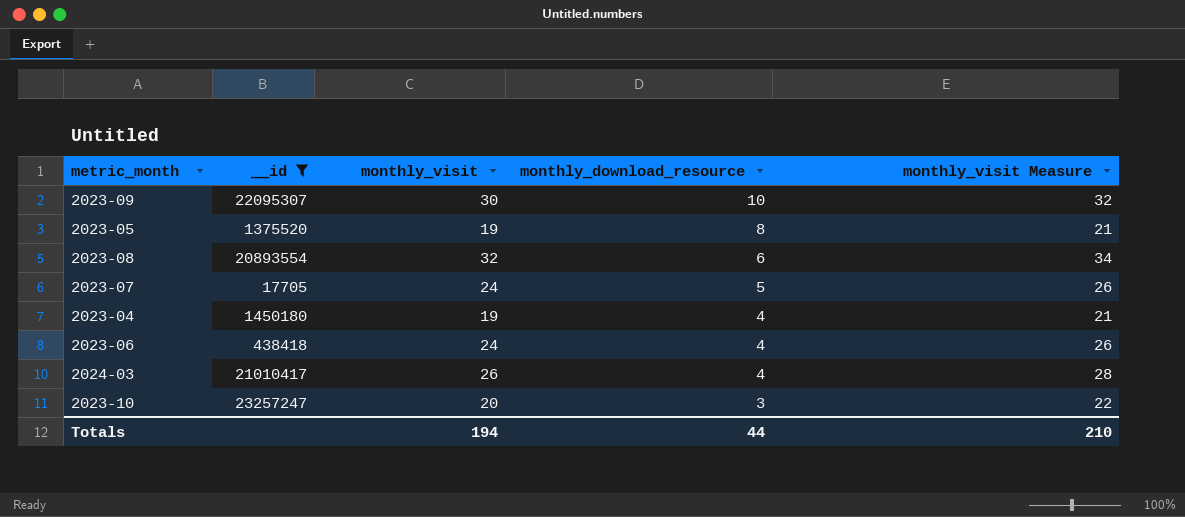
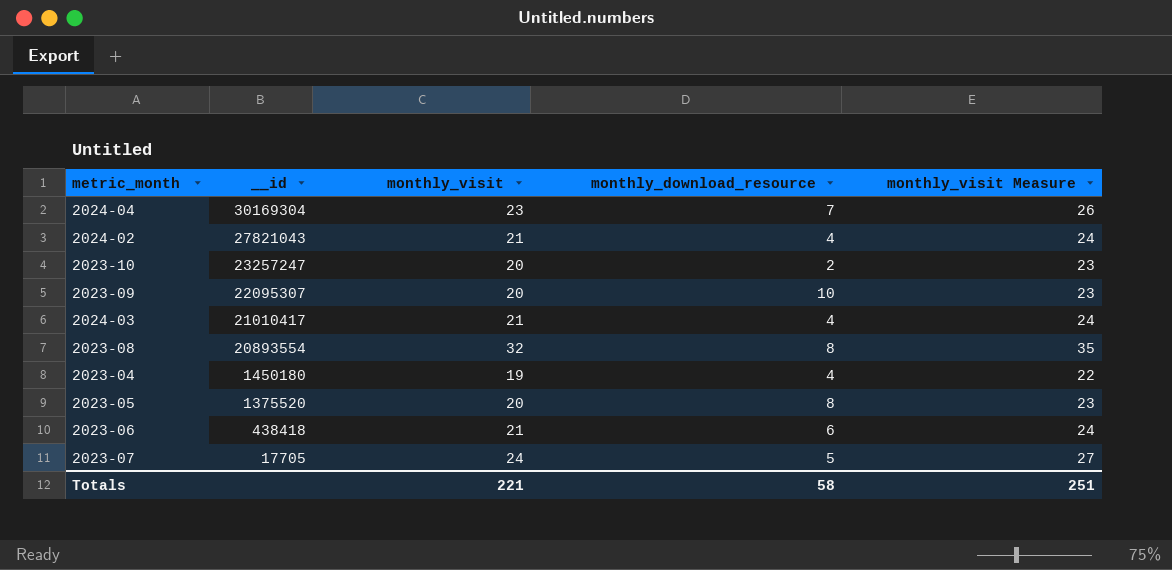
filter: __id <= 23257247 -> none
row order: monthly_download_resource descending -> __id descending
column monthly_visit Measure | formula: [monthly_visit] + 2 -> [monthly_visit] + 3
2023-10 | monthly_download_resource: 3 -> 2
2023-09 | monthly_visit: 30 -> 20
2024-03 | monthly_visit: 26 -> 21
2023-08 | monthly_download_resource: 6 -> 8
2023-05 | monthly_visit: 19 -> 20
2023-06 | monthly_visit: 24 -> 21
2023-06 | monthly_download_resource: 4 -> 6
Totals | monthly_visit: 194 -> 221
Totals | monthly_download_resource: 44 -> 58
Totals | monthly_visit Measure: 210 -> 251

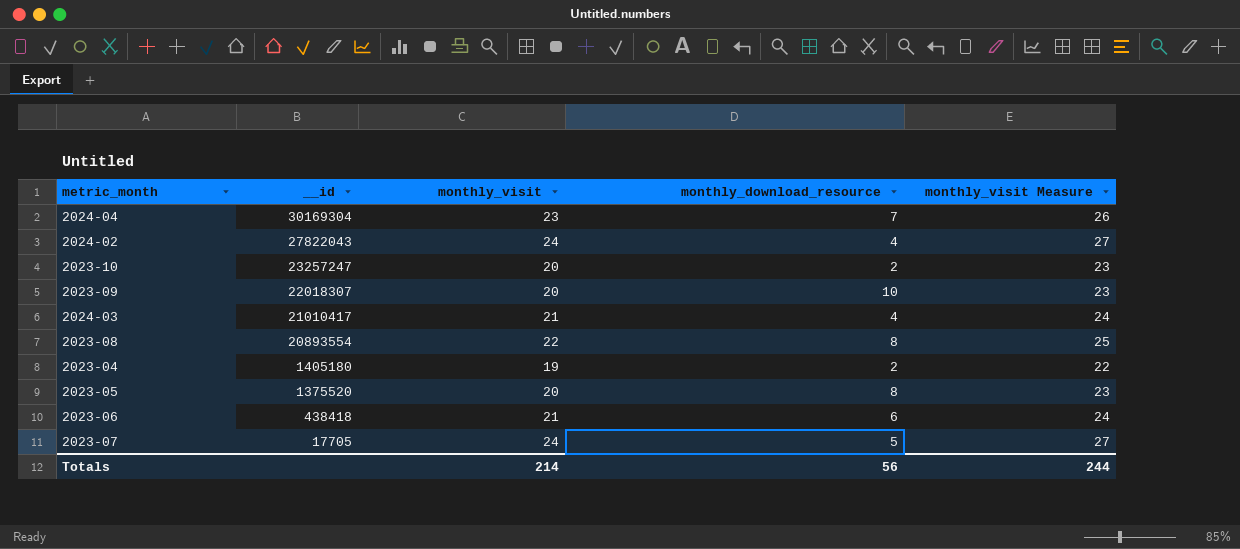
2024-02 | __id: 27821043 -> 27822043
2024-02 | monthly_visit: 21 -> 24
2024-02 | monthly_visit Measure: 24 -> 27
2023-09 | __id: 22095307 -> 22018307
2023-08 | monthly_visit: 32 -> 22
2023-08 | monthly_visit Measure: 35 -> 25
2023-04 | __id: 1450180 -> 1405180
2023-04 | monthly_download_resource: 4 -> 2
Totals | monthly_visit: 221 -> 214
Totals | monthly_download_resource: 58 -> 56
Totals | monthly_visit Measure: 251 -> 244

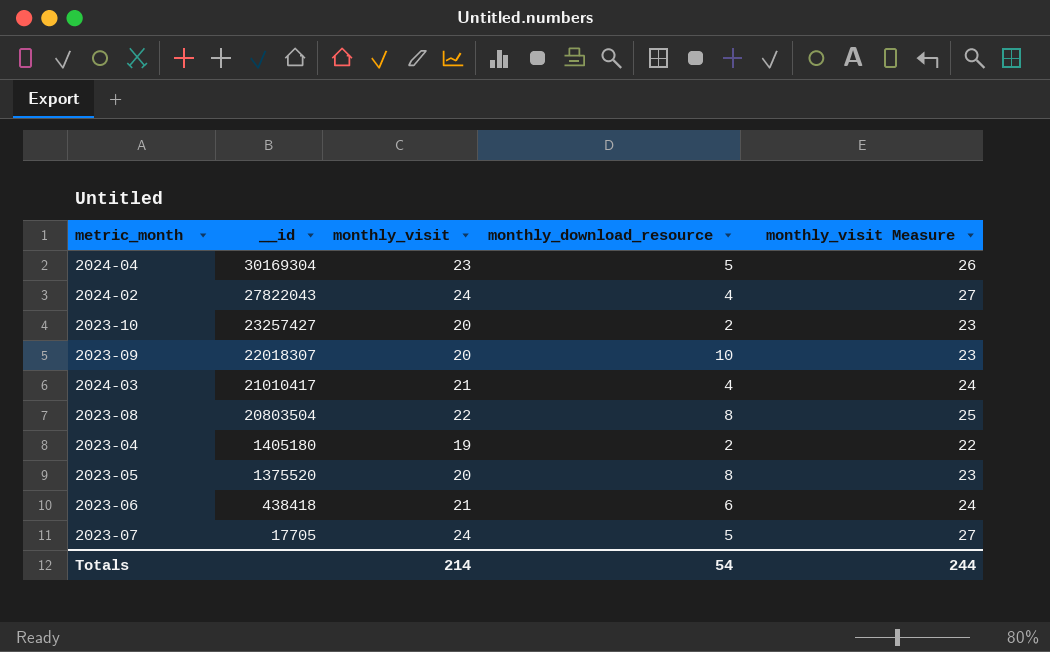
2024-04 | monthly_download_resource: 7 -> 5
2023-10 | __id: 23257247 -> 23257427
2023-08 | __id: 20893554 -> 20803504
Totals | monthly_download_resource: 56 -> 54

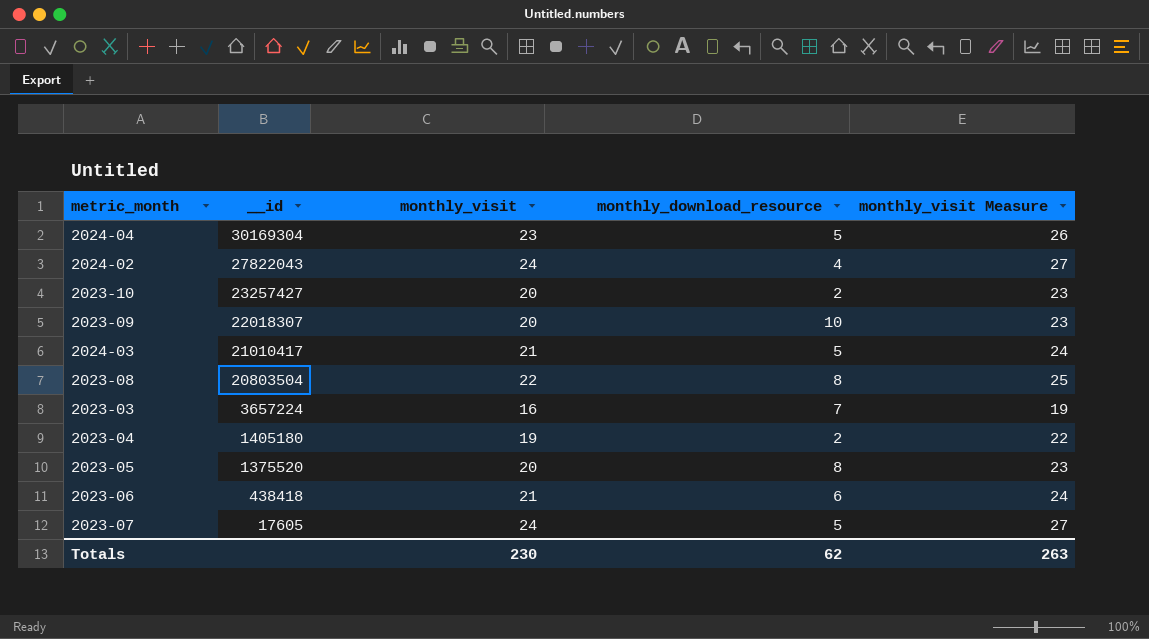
2024-03 | monthly_download_resource: 4 -> 5
row 2023-03: none -> 3657224 | 16 | 7 | 19
2023-07 | __id: 17705 -> 17605
Totals | monthly_visit: 214 -> 230
Totals | monthly_download_resource: 54 -> 62
Totals | monthly_visit Measure: 244 -> 263

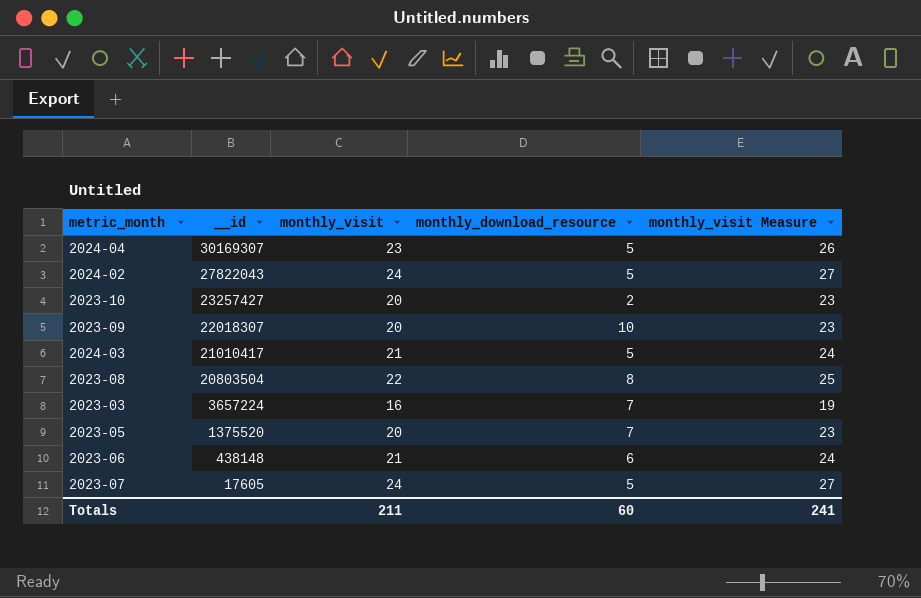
row 2023-04: 1405180 | 19 | 2 | 22 -> none
2024-04 | __id: 30169304 -> 30169307
2024-02 | monthly_download_resource: 4 -> 5
2023-05 | monthly_download_resource: 8 -> 7
2023-06 | __id: 438418 -> 438148
Totals | monthly_visit: 230 -> 211
Totals | monthly_download_resource: 62 -> 60
Totals | monthly_visit Measure: 263 -> 241

